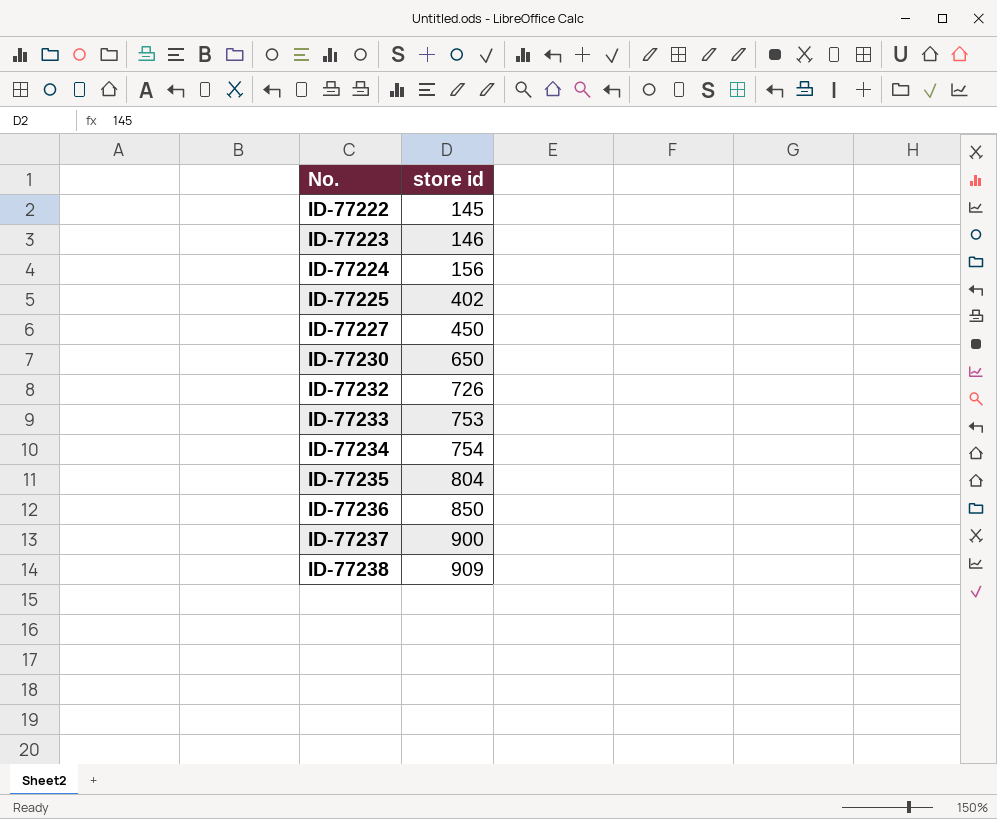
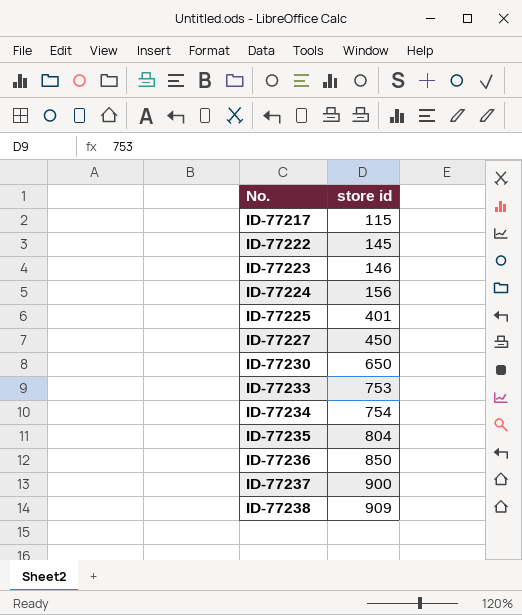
row ID-77232: 726 -> none
row ID-77217: none -> 115
ID-77225 | store id: 402 -> 401

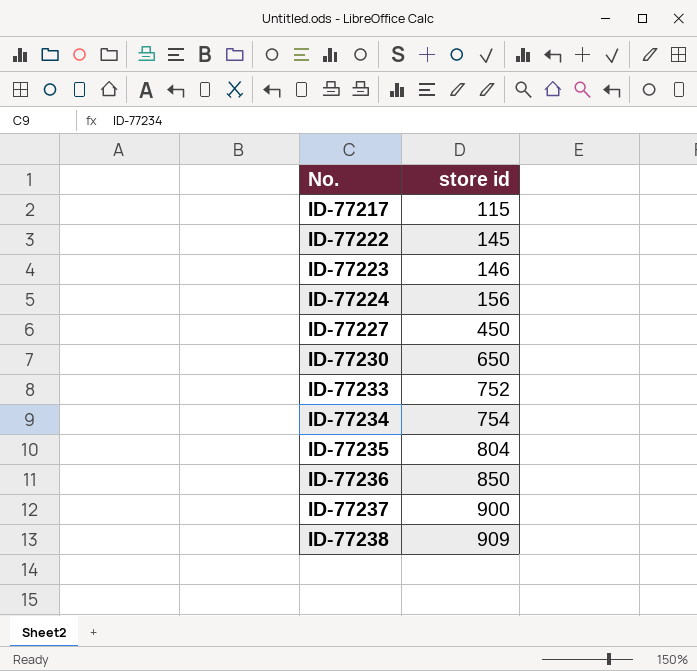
row ID-77225: 401 -> none
ID-77233 | store id: 753 -> 752

